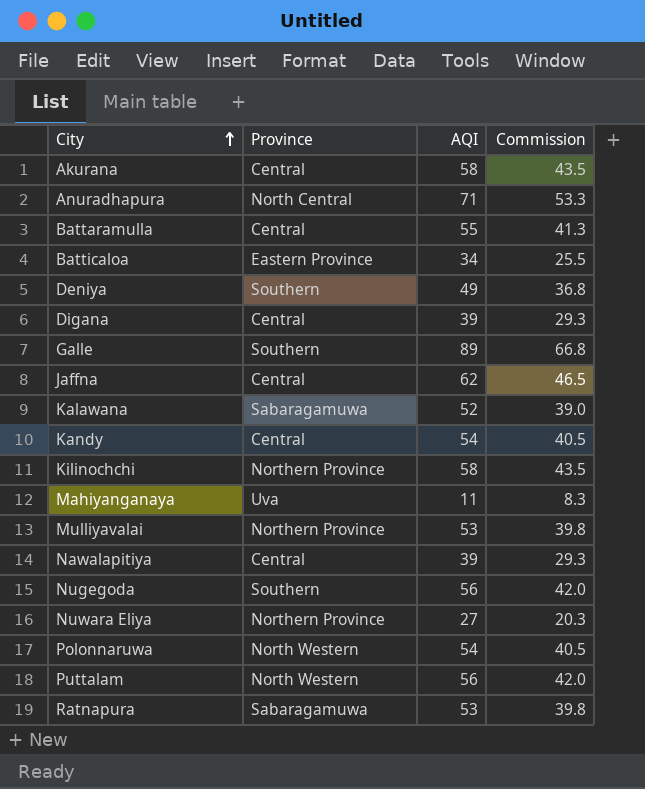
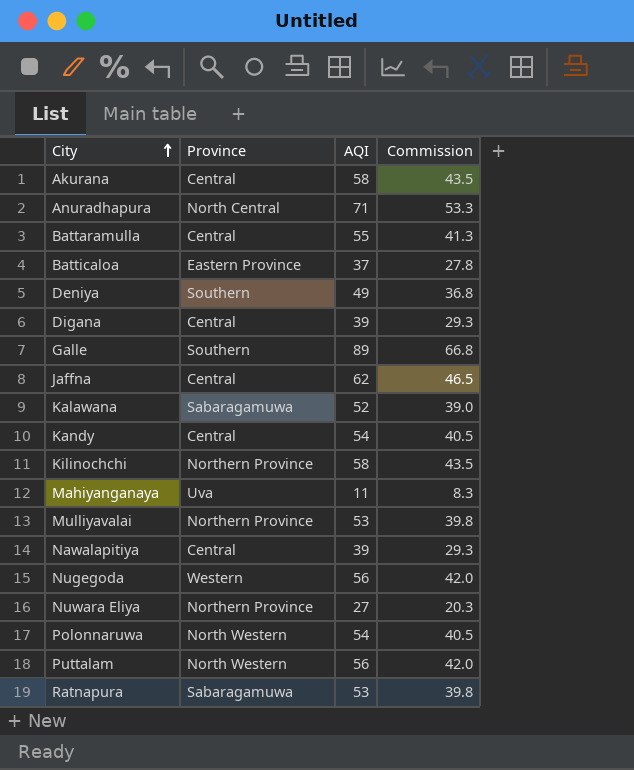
Batticaloa | AQI: 34 -> 37
Batticaloa | Commission: 25.5 -> 27.8
Nugegoda | Province: Southern -> Western

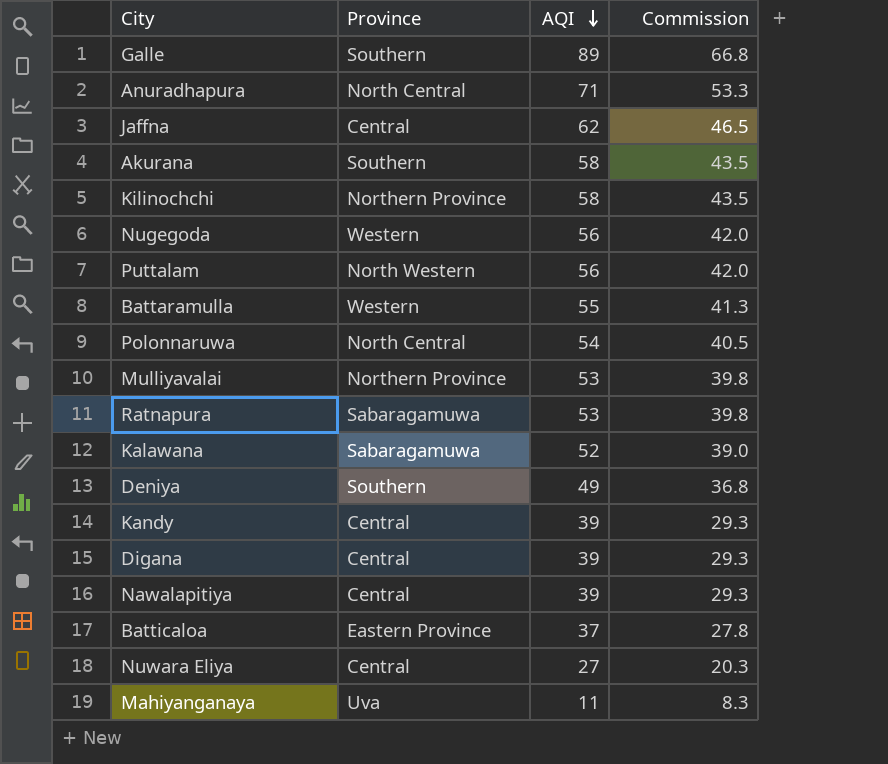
row order: City ascending -> AQI descending
Akurana | Province: Central -> Southern
Battaramulla | Province: Central -> Western
Polonnaruwa | Province: North Western -> North Central
Kandy | AQI: 54 -> 39
Kandy | Commission: 40.5 -> 29.3
Nuwara Eliya | Province: Northern Province -> Central

